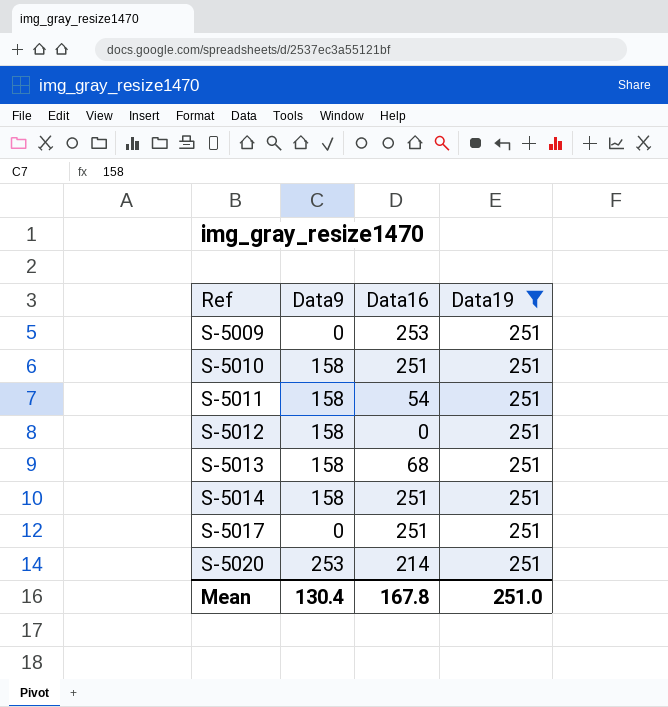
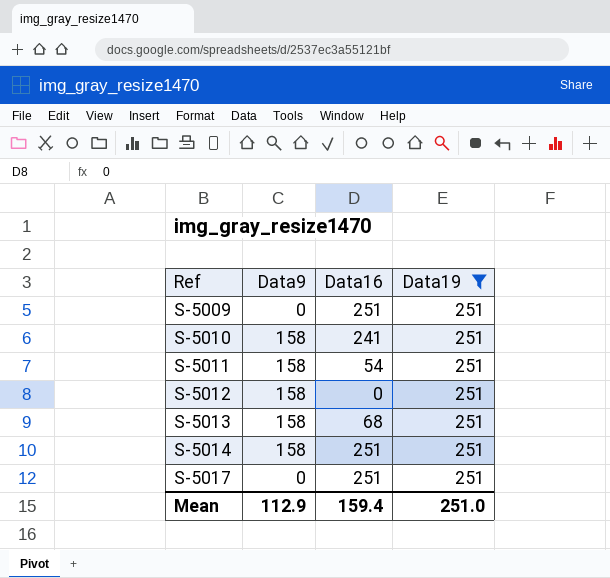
row S-5020: 253 | 214 | 251 -> none
S-5009 | Data16: 253 -> 251
S-5010 | Data16: 251 -> 241
Mean | Data9: 130.4 -> 112.9
Mean | Data16: 167.8 -> 159.4

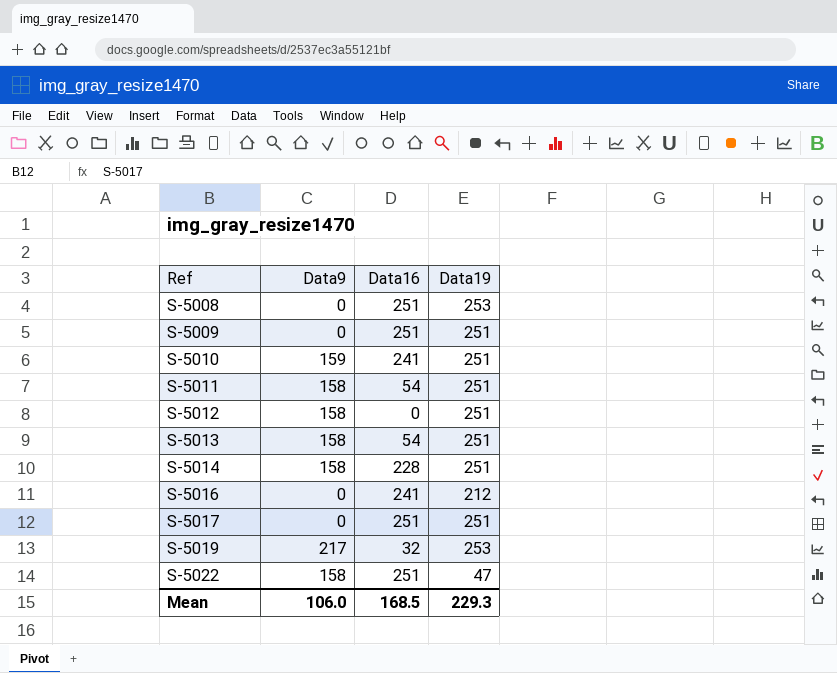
filter: Data19 = 251 -> none
S-5010 | Data9: 158 -> 159
S-5013 | Data16: 68 -> 54
S-5014 | Data16: 251 -> 228
Mean | Data9: 112.9 -> 106.0
Mean | Data16: 159.4 -> 168.5
Mean | Data19: 251.0 -> 229.3

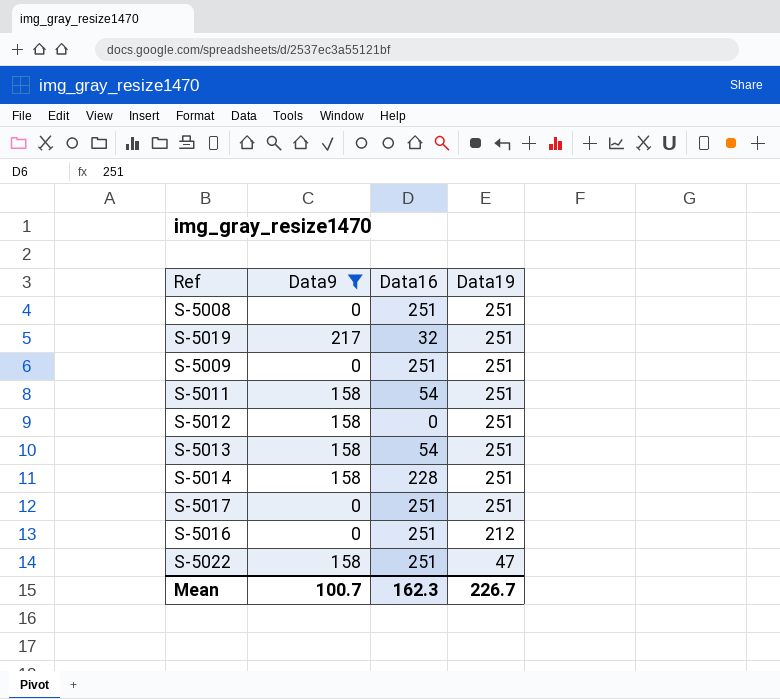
filter: none -> Data9 != 159
row order: Ref ascending -> Data19 descending
S-5008 | Data19: 253 -> 251
S-5019 | Data19: 253 -> 251
S-5016 | Data16: 241 -> 251
Mean | Data9: 106.0 -> 100.7
Mean | Data16: 168.5 -> 162.3
Mean | Data19: 229.3 -> 226.7

